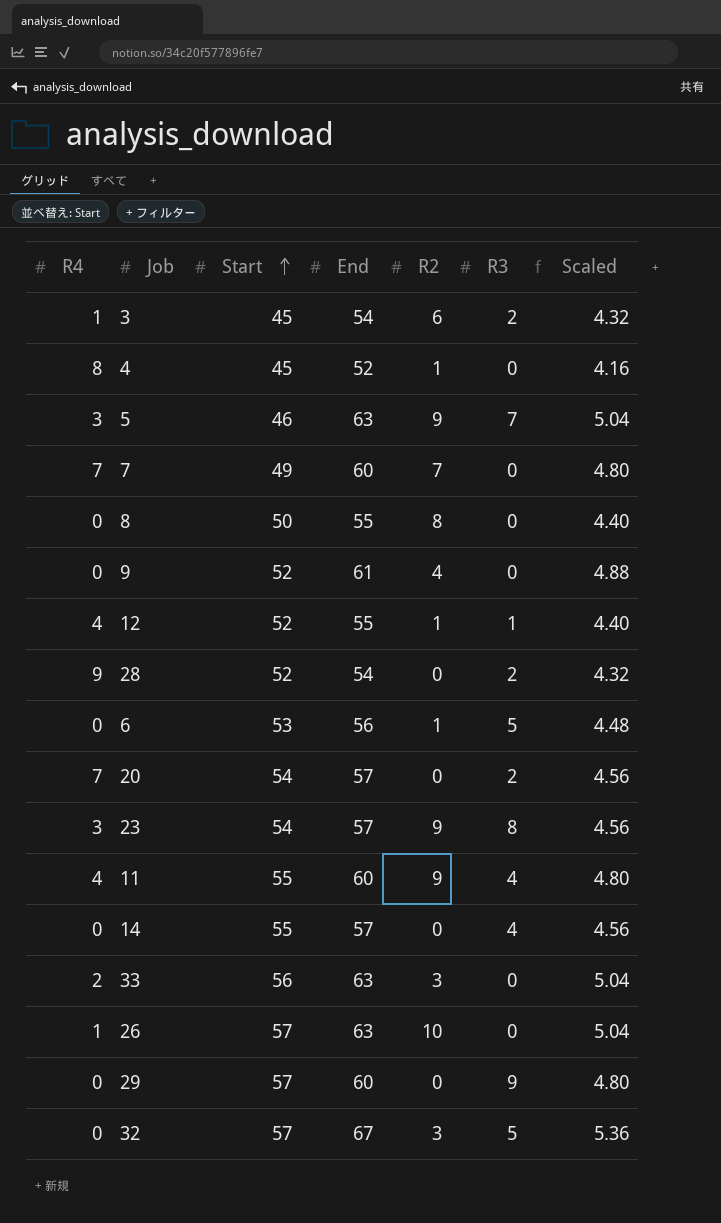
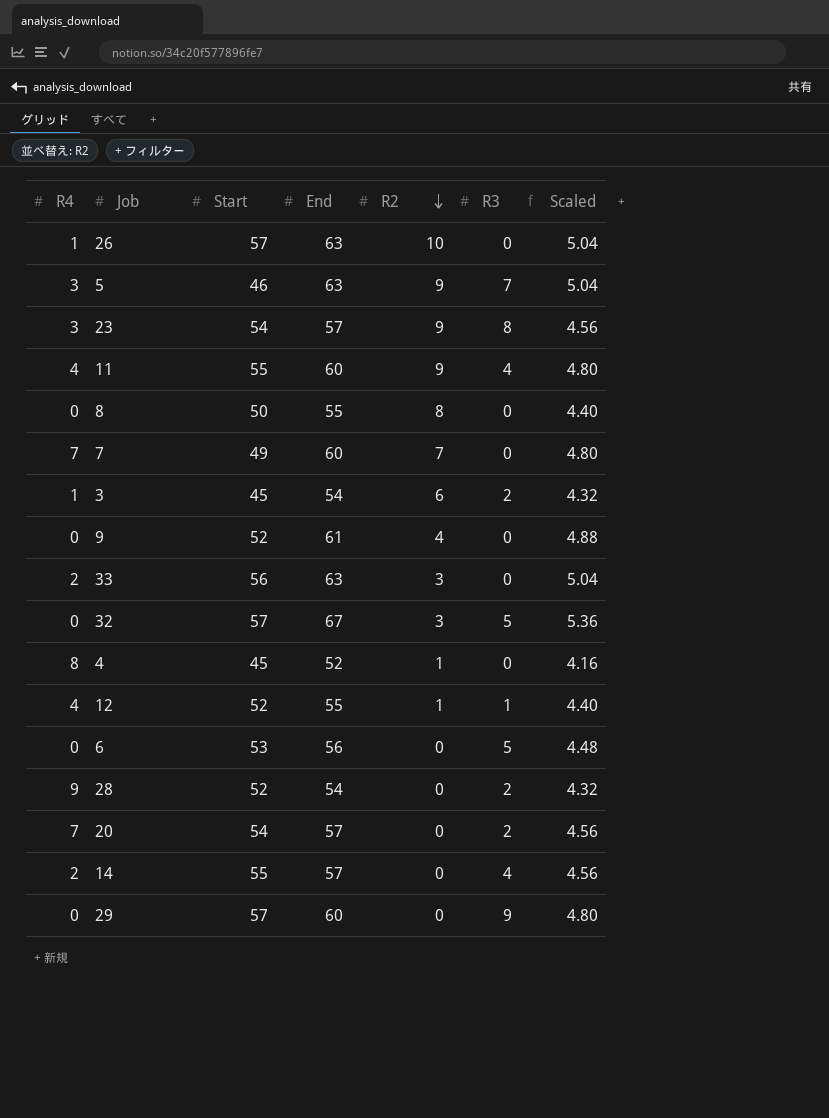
row order: Start ascending -> R2 descending
6 | R2: 1 -> 0
14 | R4: 0 -> 2

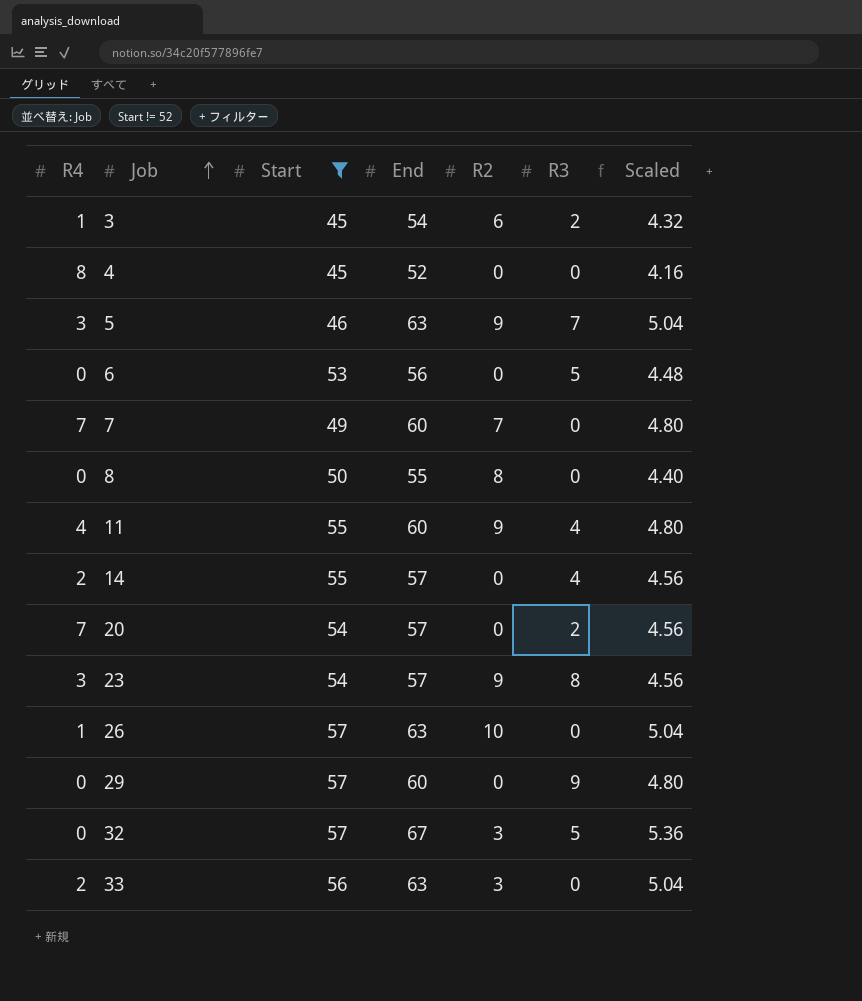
filter: none -> Start != 52
row order: R2 descending -> Job ascending
4 | R2: 1 -> 0

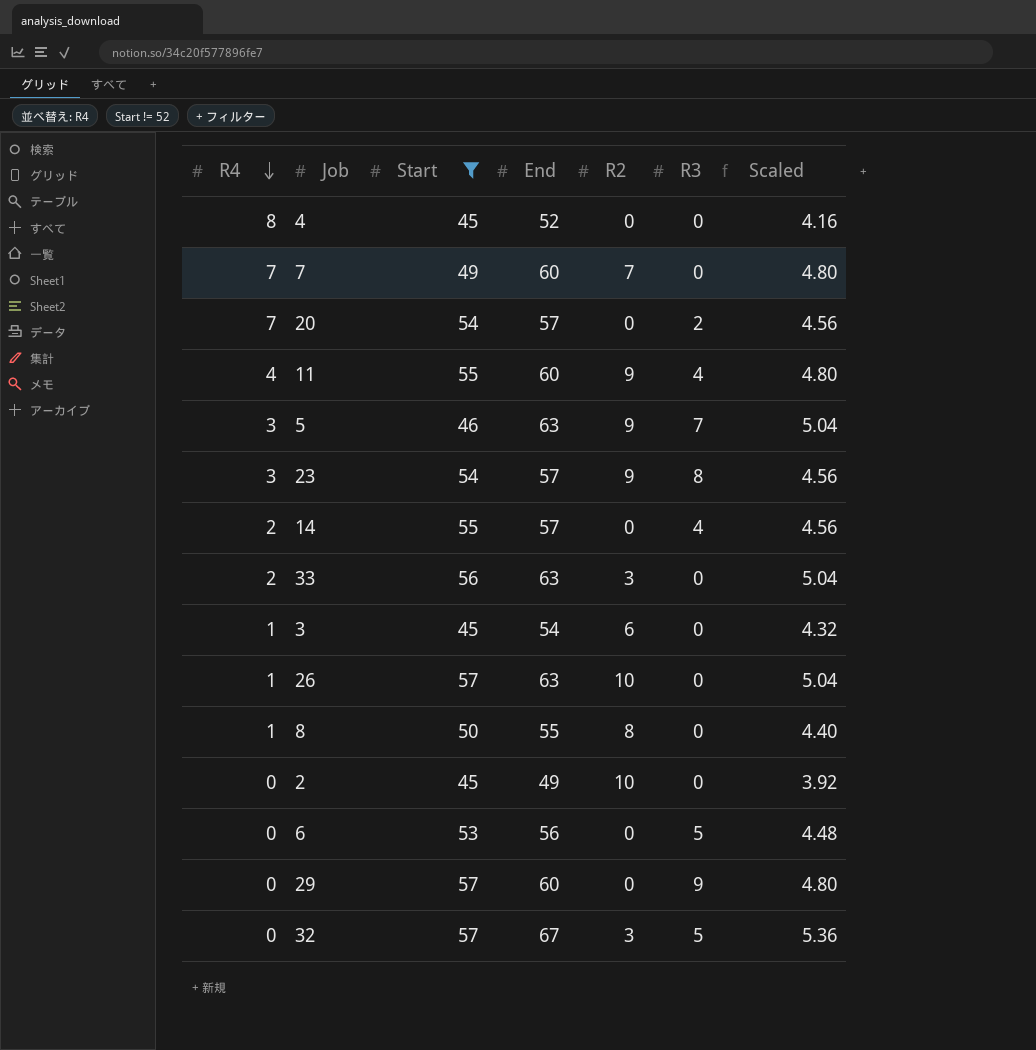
row order: Job ascending -> R4 descending
3 | R3: 2 -> 0
8 | R4: 0 -> 1
row 2: none -> 0 | 45 | 49 | 10 | 0 | 3.92

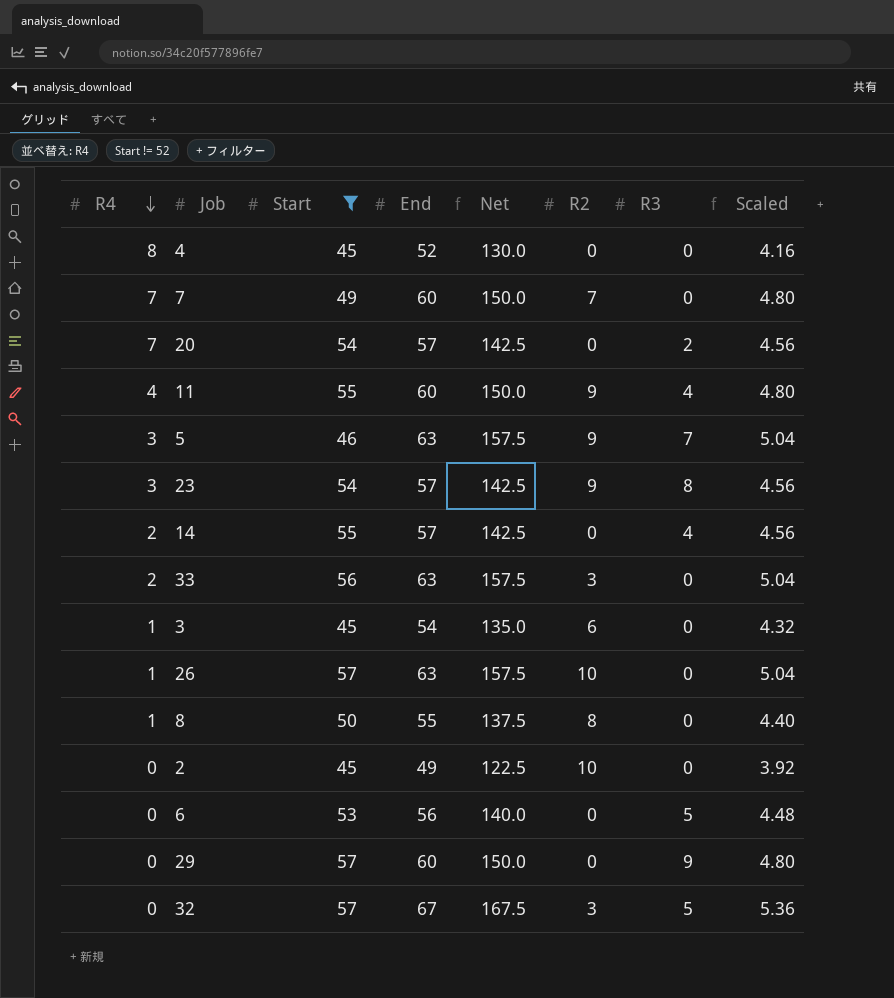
column Net | formula: none -> [End] * 2.5

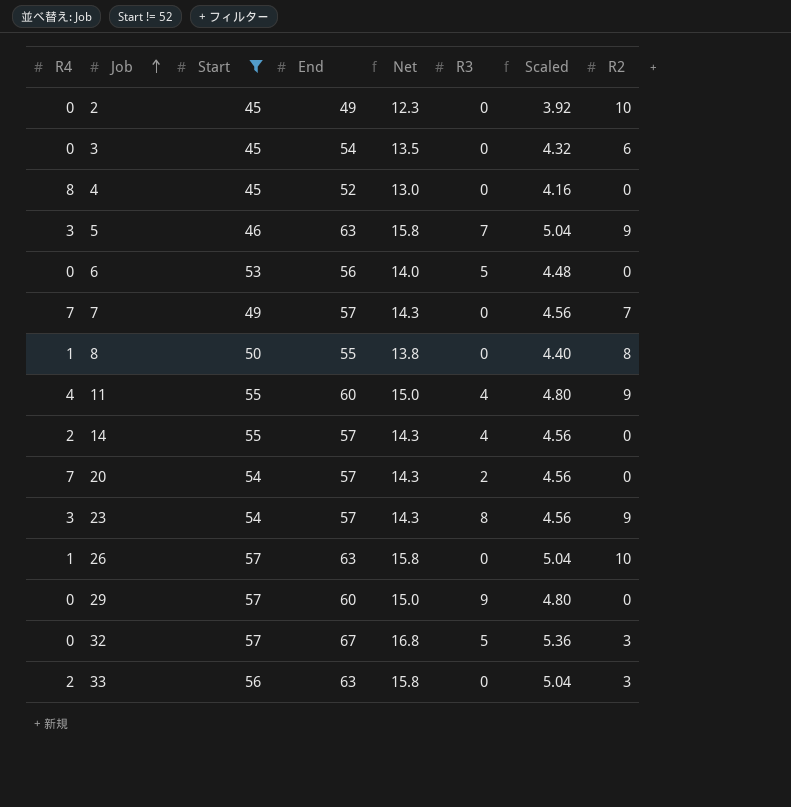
row order: R4 descending -> Job ascending
column Net | formula: [End] * 2.5 -> [End] * 0.25
column R2 | position: 6 -> 8
3 | R4: 1 -> 0
7 | End: 60 -> 57
7 | Scaled: 4.80 -> 4.56

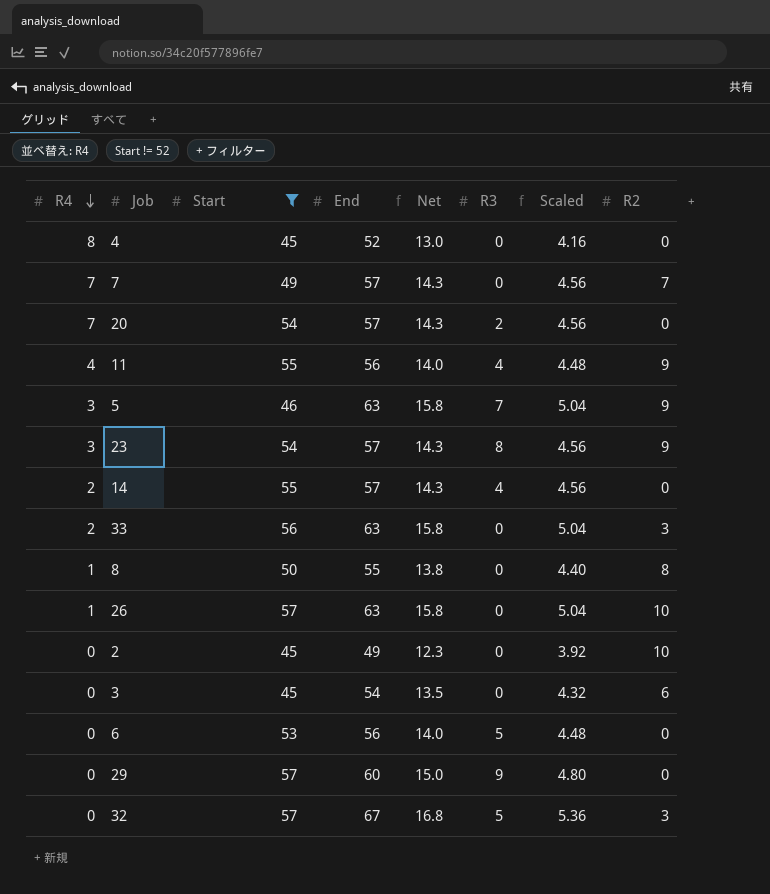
row order: Job ascending -> R4 descending
11 | End: 60 -> 56
11 | Net: 15.0 -> 14.0
11 | Scaled: 4.80 -> 4.48

